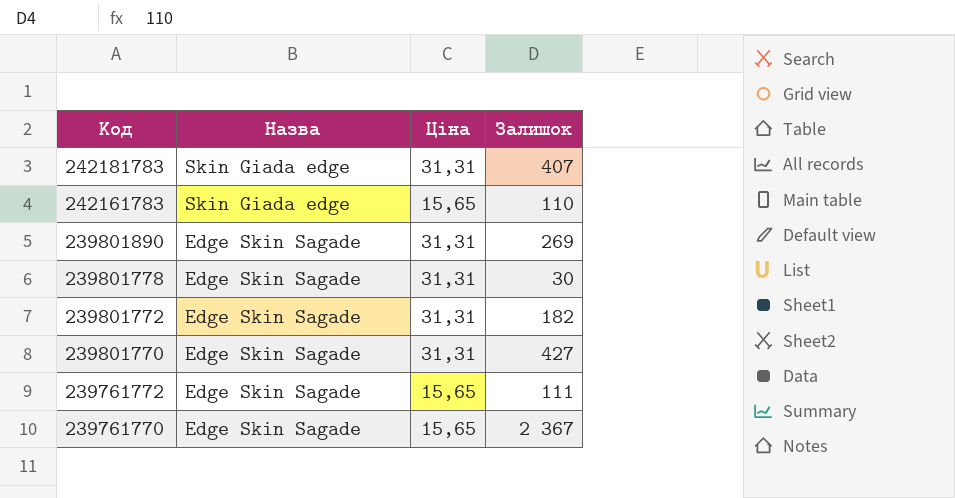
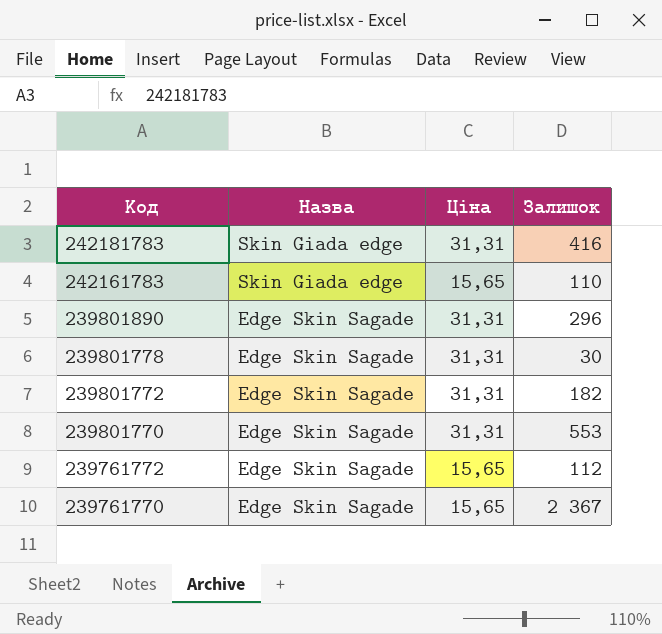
242181783 | Залишок: 407 -> 416
239801890 | Залишок: 269 -> 296
239801770 | Залишок: 427 -> 553
239761772 | Залишок: 111 -> 112

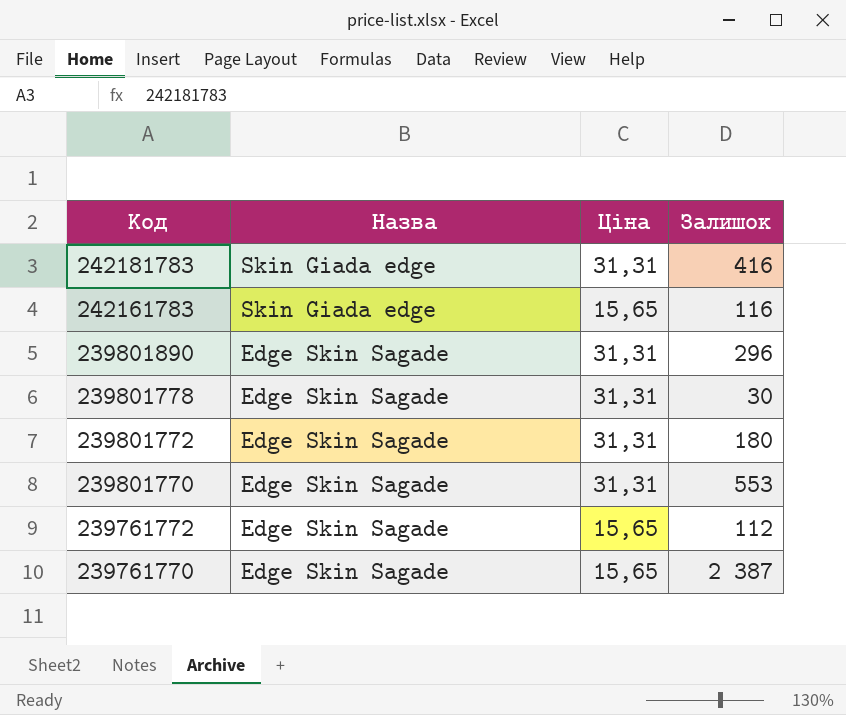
242161783 | Залишок: 110 -> 116
239801772 | Залишок: 182 -> 180
239761770 | Залишок: 2 367 -> 2 387

